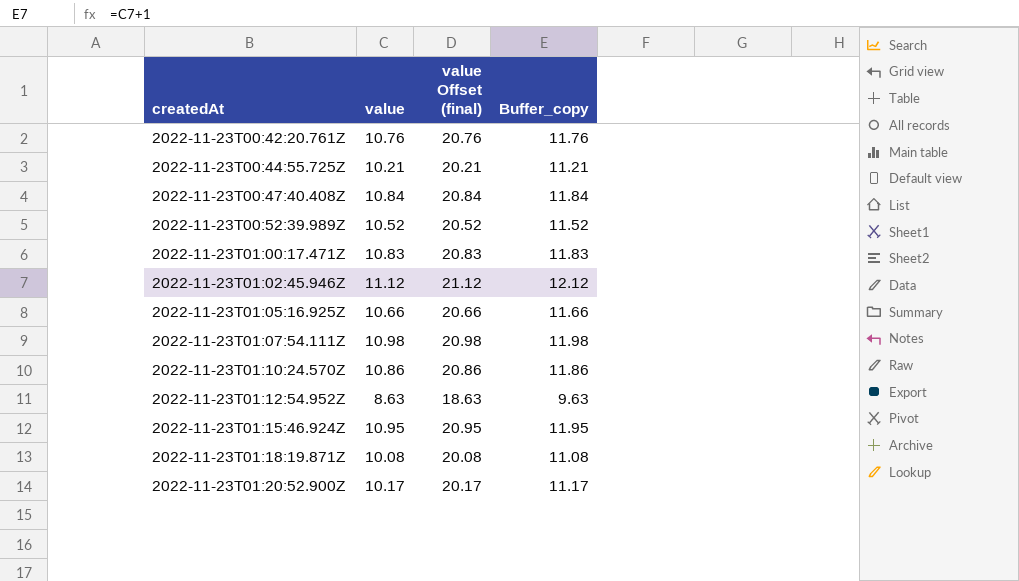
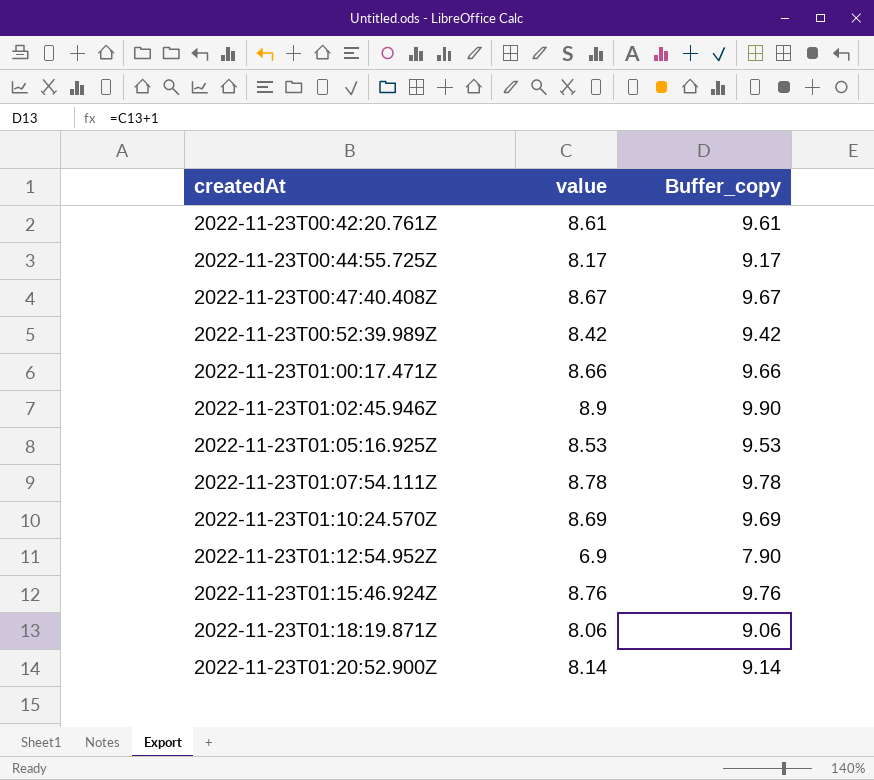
column value Offset (final) | formula: [value] + 10 -> none
2022-11-23T00:42:20.761Z | value: 10.76 -> 8.61
2022-11-23T00:42:20.761Z | Buffer_copy: 11.76 -> 9.61
2022-11-23T00:44:55.725Z | value: 10.21 -> 8.17
2022-11-23T00:44:55.725Z | Buffer_copy: 11.21 -> 9.17
2022-11-23T00:47:40.408Z | value: 10.84 -> 8.67
2022-11-23T00:47:40.408Z | Buffer_copy: 11.84 -> 9.67
2022-11-23T00:52:39.989Z | value: 10.52 -> 8.42
2022-11-23T00:52:39.989Z | Buffer_copy: 11.52 -> 9.42
2022-11-23T01:00:17.471Z | value: 10.83 -> 8.66
2022-11-23T01:00:17.471Z | Buffer_copy: 11.83 -> 9.66
2022-11-23T01:02:45.946Z | value: 11.12 -> 8.9
2022-11-23T01:02:45.946Z | Buffer_copy: 12.12 -> 9.90
2022-11-23T01:05:16.925Z | value: 10.66 -> 8.53
2022-11-23T01:05:16.925Z | Buffer_copy: 11.66 -> 9.53
2022-11-23T01:07:54.111Z | value: 10.98 -> 8.78
2022-11-23T01:07:54.111Z | Buffer_copy: 11.98 -> 9.78
2022-11-23T01:10:24.570Z | value: 10.86 -> 8.69
2022-11-23T01:10:24.570Z | Buffer_copy: 11.86 -> 9.69
2022-11-23T01:12:54.952Z | value: 8.63 -> 6.9
2022-11-23T01:12:54.952Z | Buffer_copy: 9.63 -> 7.90
2022-11-23T01:15:46.924Z | value: 10.95 -> 8.76
2022-11-23T01:15:46.924Z | Buffer_copy: 11.95 -> 9.76
2022-11-23T01:18:19.871Z | value: 10.08 -> 8.06
2022-11-23T01:18:19.871Z | Buffer_copy: 11.08 -> 9.06
2022-11-23T01:20:52.900Z | value: 10.17 -> 8.14
2022-11-23T01:20:52.900Z | Buffer_copy: 11.17 -> 9.14

